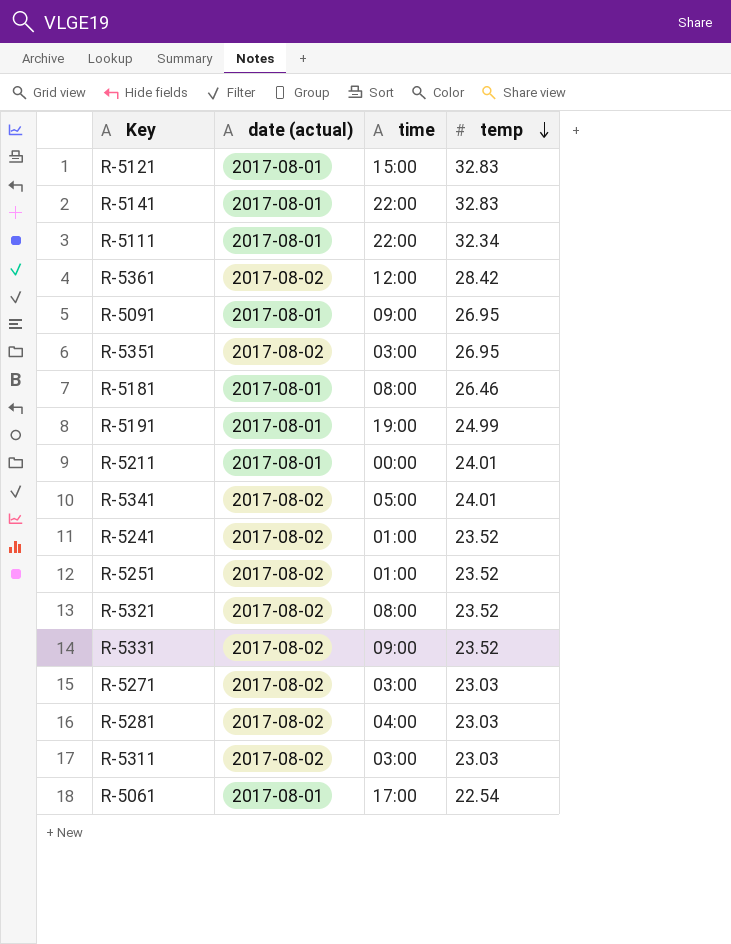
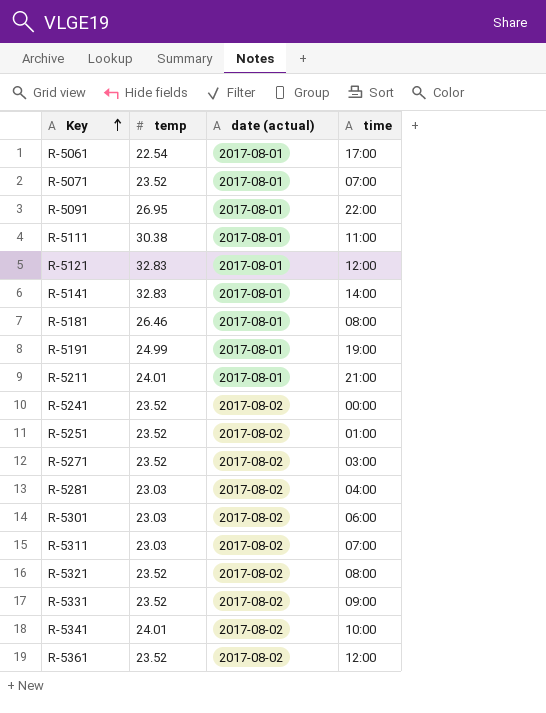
row order: temp descending -> Key ascending
column temp | position: 4 -> 2
row R-5351: 2017-08-02 | 03:00 | 26.95 -> none
row R-5071: none -> 23.52 | 2017-08-01 | 07:00
R-5091 | time: 09:00 -> 22:00
R-5111 | temp: 32.34 -> 30.38
R-5111 | time: 22:00 -> 11:00
R-5121 | time: 15:00 -> 12:00
R-5141 | time: 22:00 -> 14:00
R-5211 | time: 00:00 -> 21:00
R-5241 | time: 01:00 -> 00:00
R-5271 | temp: 23.03 -> 23.52
row R-5301: none -> 23.03 | 2017-08-02 | 06:00
R-5311 | time: 03:00 -> 07:00
R-5341 | time: 05:00 -> 10:00
R-5361 | temp: 28.42 -> 23.52

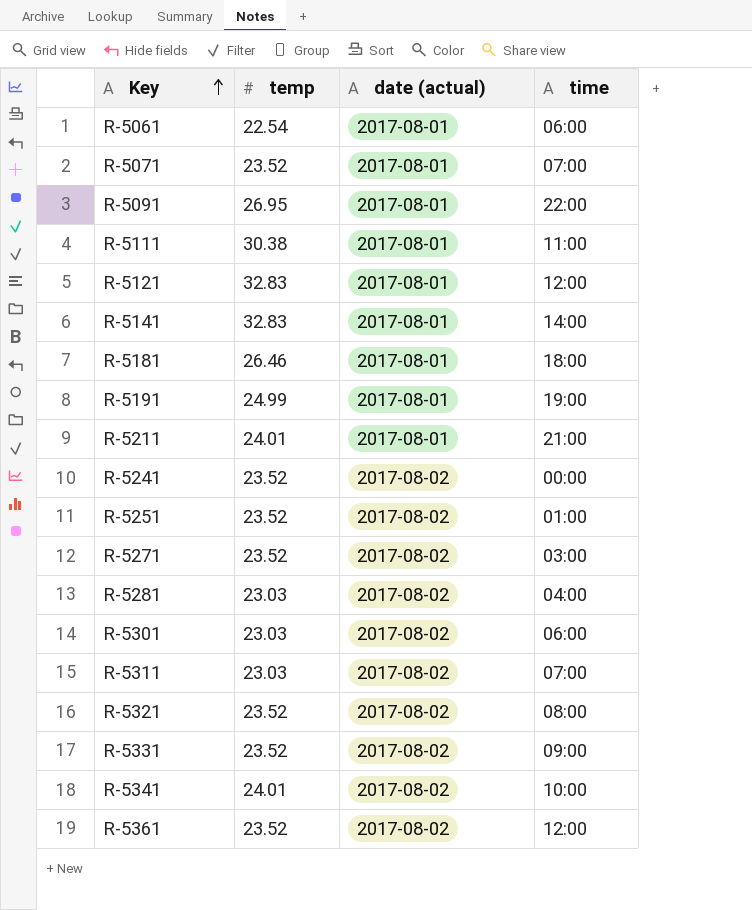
R-5061 | time: 17:00 -> 06:00
R-5181 | time: 08:00 -> 18:00

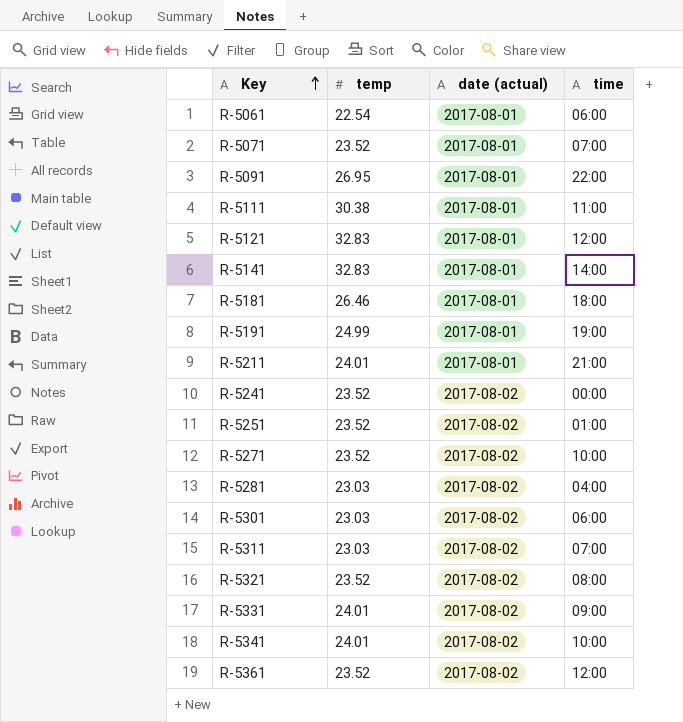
R-5271 | time: 03:00 -> 10:00
R-5331 | temp: 23.52 -> 24.01

